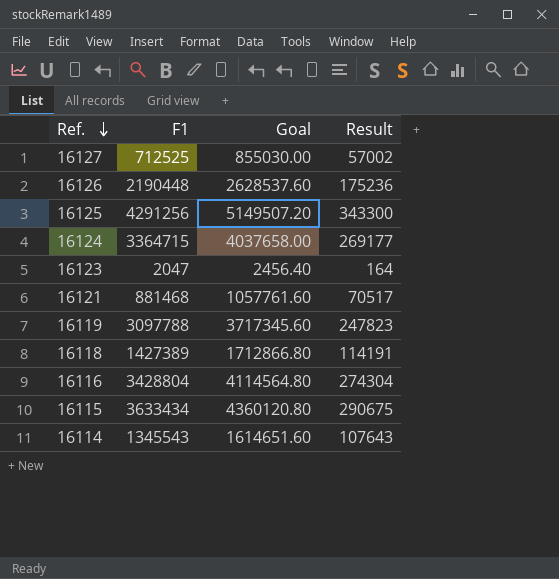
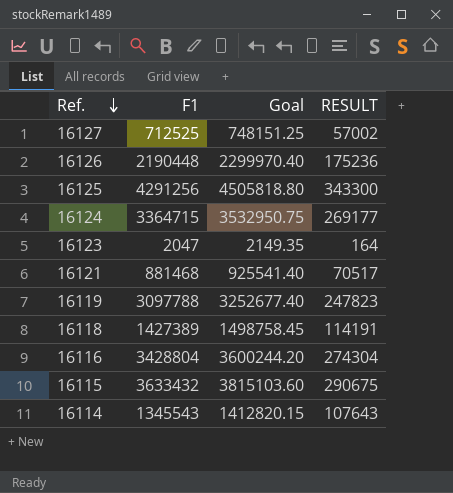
column Goal | formula: [F1] * 1.2 -> [F1] * 1.05
column name: Result -> RESULT
16115 | F1: 3633434 -> 3633432

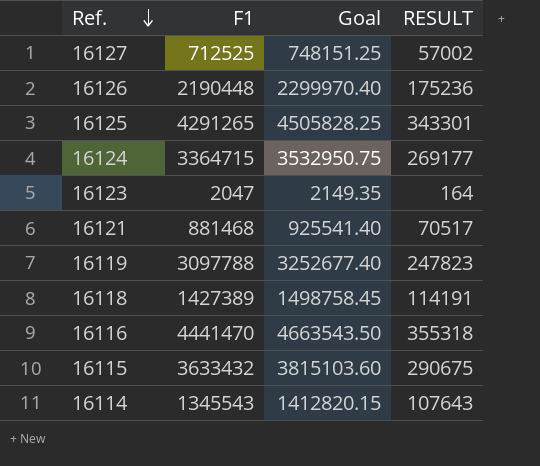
16125 | F1: 4291256 -> 4291265
16125 | Goal: 4505818.80 -> 4505828.25
16125 | RESULT: 343300 -> 343301
16116 | F1: 3428804 -> 4441470
16116 | Goal: 3600244.20 -> 4663543.50
16116 | RESULT: 274304 -> 355318

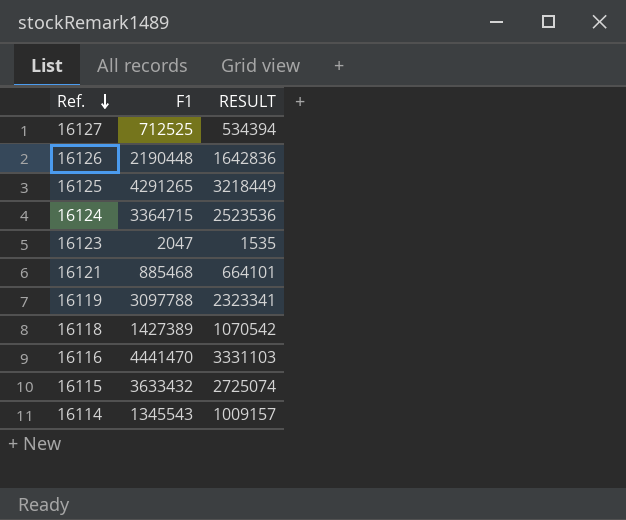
column Goal | formula: [F1] * 1.05 -> none
column RESULT | formula: [F1] * 0.08 -> [F1] * 0.75
16121 | F1: 881468 -> 885468

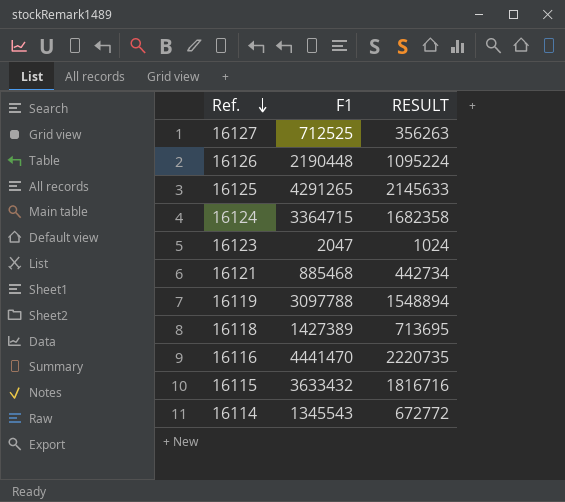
column RESULT | formula: [F1] * 0.75 -> [F1] * 0.5

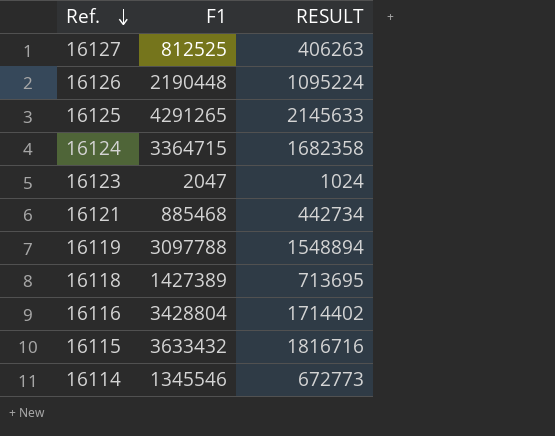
16127 | F1: 712525 -> 812525
16127 | RESULT: 356263 -> 406263
16116 | F1: 4441470 -> 3428804
16116 | RESULT: 2220735 -> 1714402
16114 | F1: 1345543 -> 1345546
16114 | RESULT: 672772 -> 672773

